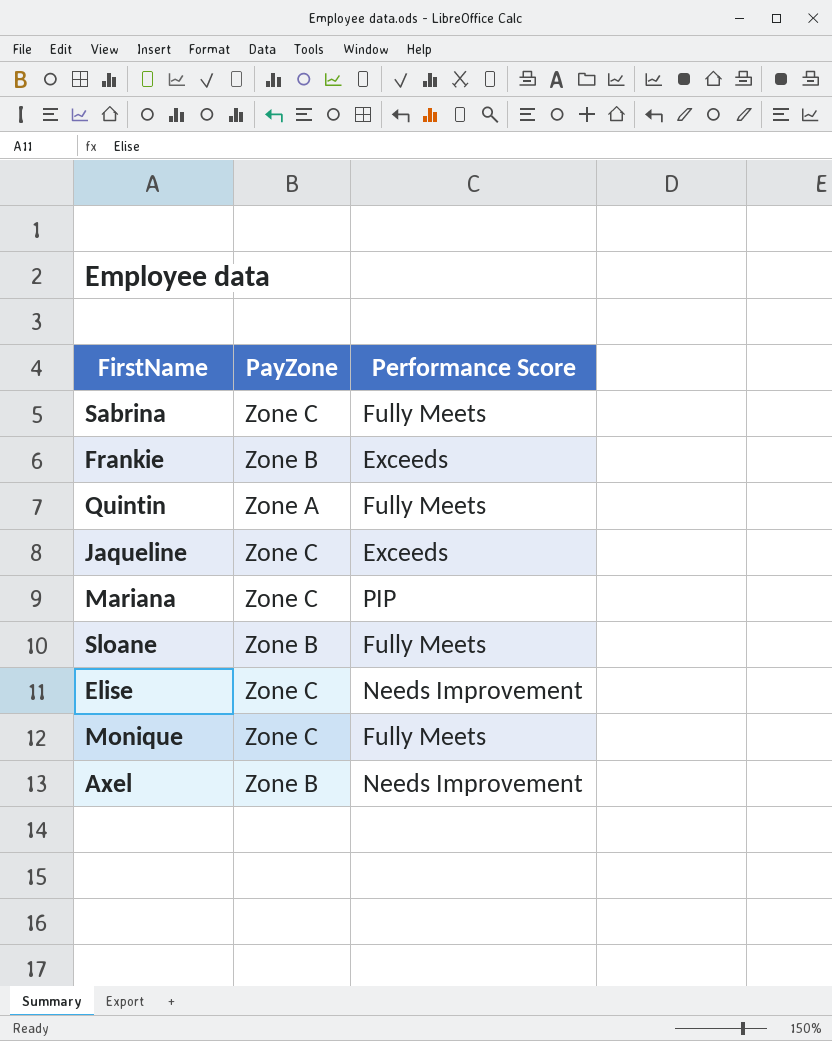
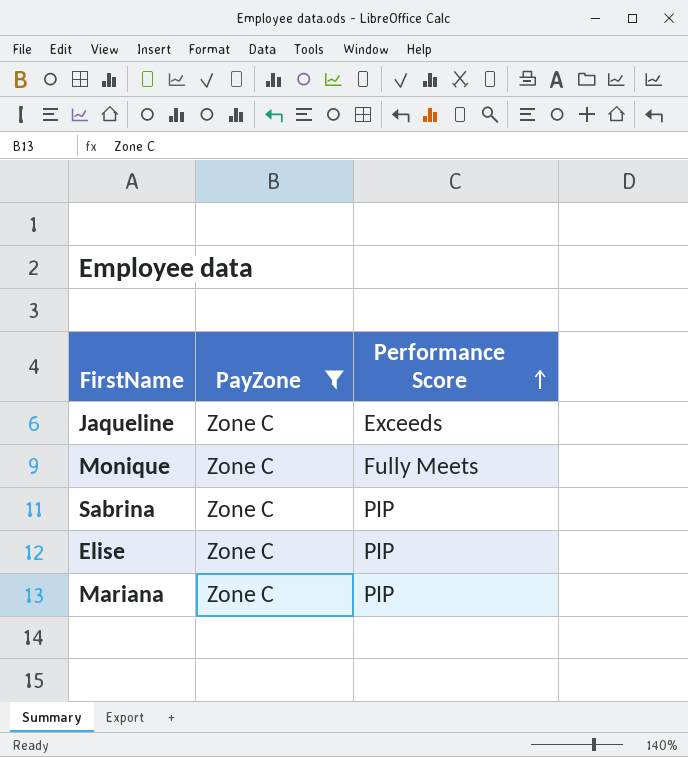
filter: none -> PayZone = Zone C
row order: none -> Performance Score ascending
Sabrina | Performance Score: Fully Meets -> PIP
Elise | Performance Score: Needs Improvement -> PIP

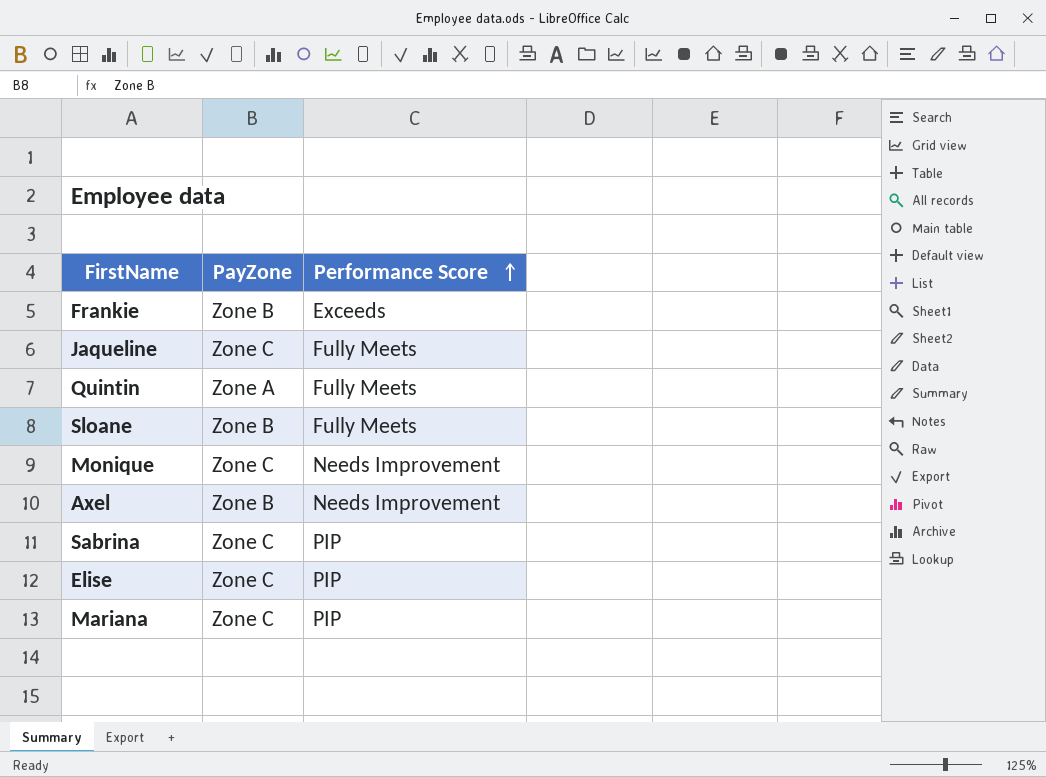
filter: PayZone = Zone C -> none
Jaqueline | Performance Score: Exceeds -> Fully Meets
Monique | Performance Score: Fully Meets -> Needs Improvement

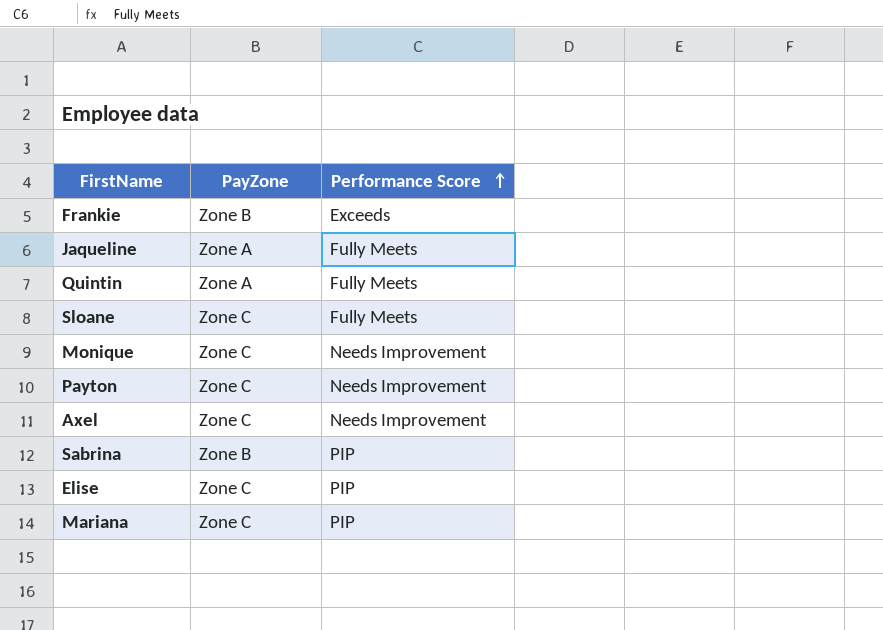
Jaqueline | PayZone: Zone C -> Zone A
Sloane | PayZone: Zone B -> Zone C
row Payton: none -> Zone C | Needs Improvement
Axel | PayZone: Zone B -> Zone C
Sabrina | PayZone: Zone C -> Zone B

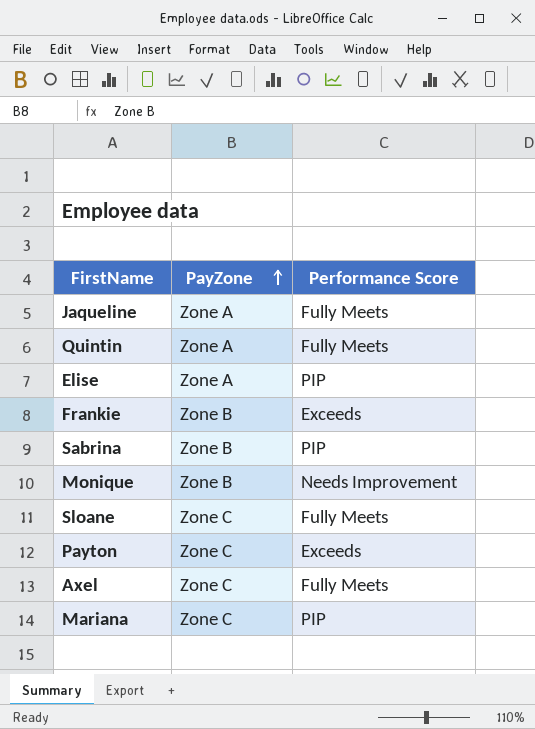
row order: Performance Score ascending -> PayZone ascending
Elise | PayZone: Zone C -> Zone A
Monique | PayZone: Zone C -> Zone B
Payton | Performance Score: Needs Improvement -> Exceeds
Axel | Performance Score: Needs Improvement -> Fully Meets

